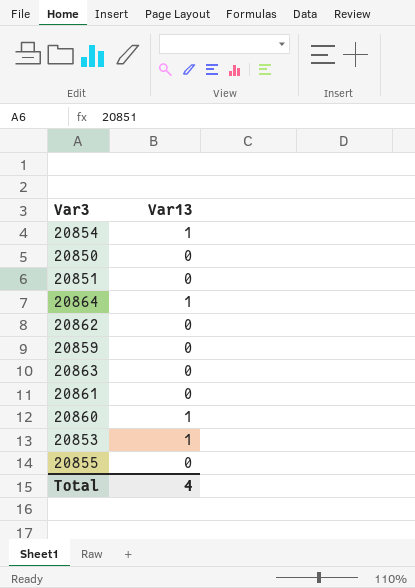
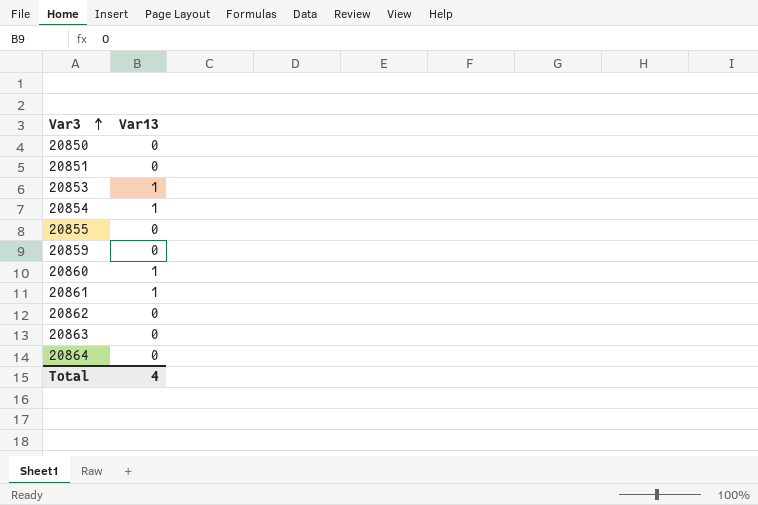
row order: none -> Var3 ascending
20861 | Var13: 0 -> 1
20864 | Var13: 1 -> 0

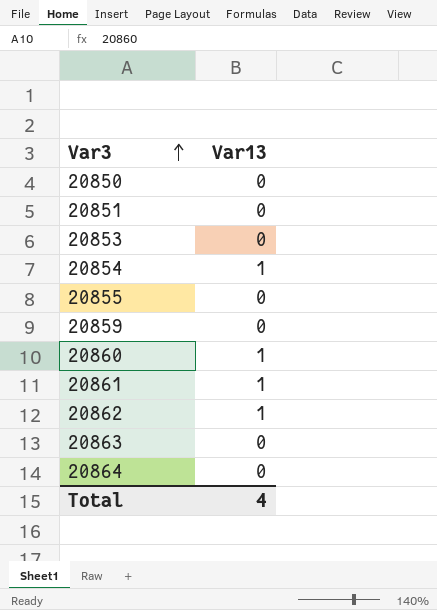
20853 | Var13: 1 -> 0
20862 | Var13: 0 -> 1

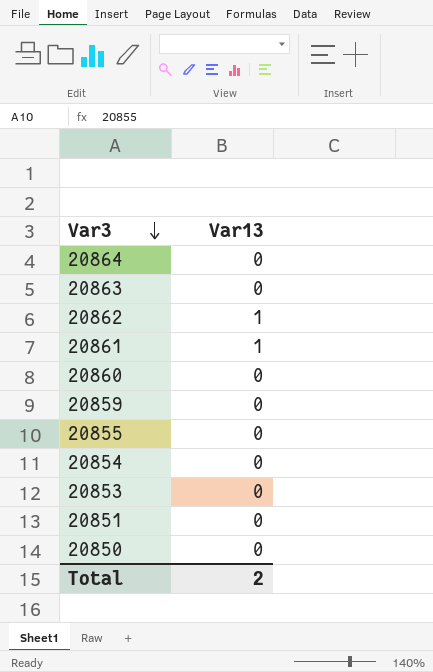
row order: Var3 ascending -> Var3 descending
20860 | Var13: 1 -> 0
20854 | Var13: 1 -> 0
Total | Var13: 4 -> 2

